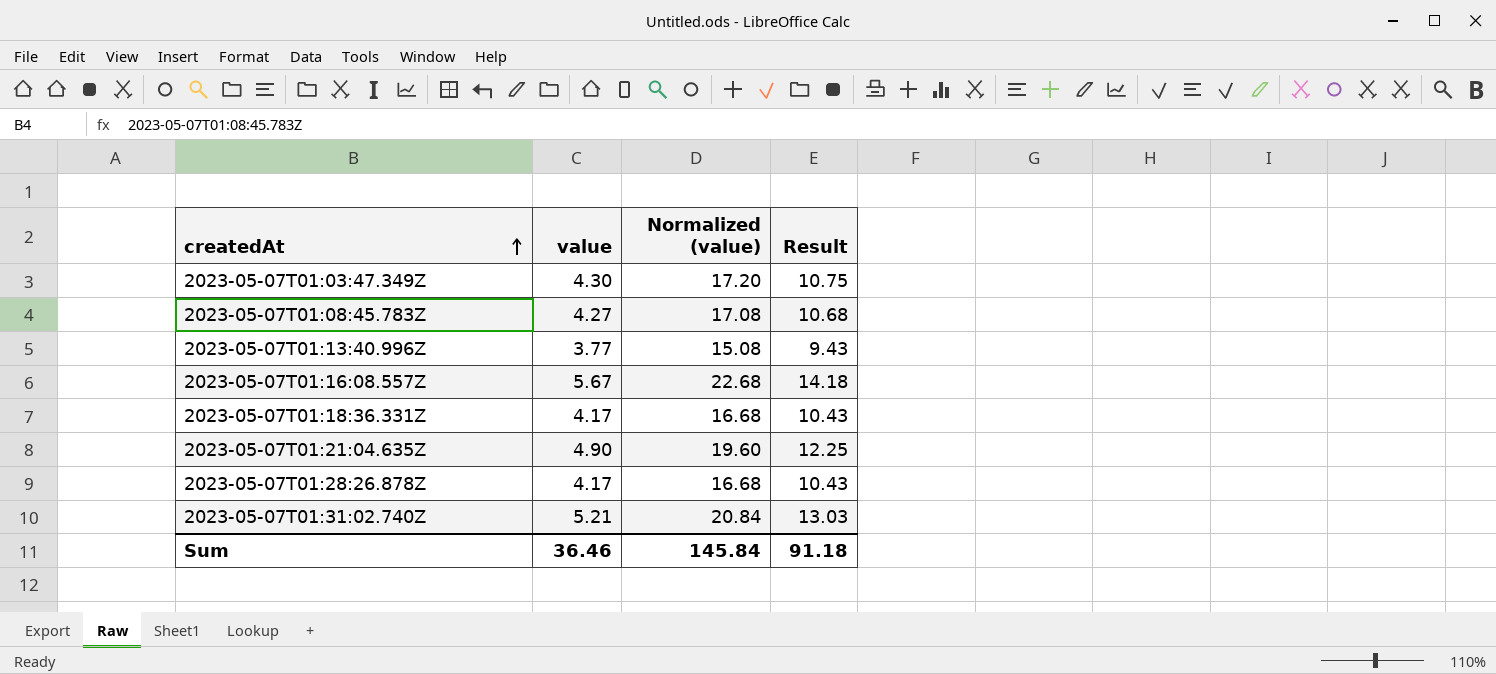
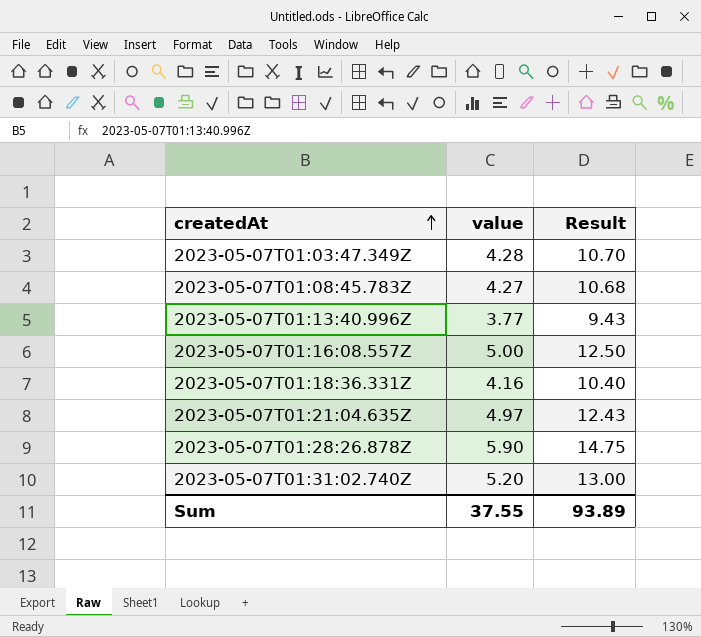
column Normalized (value) | formula: [value] * 4 -> none
2023-05-07T01:03:47.349Z | value: 4.30 -> 4.28
2023-05-07T01:03:47.349Z | Result: 10.75 -> 10.70
2023-05-07T01:16:08.557Z | value: 5.67 -> 5.00
2023-05-07T01:16:08.557Z | Result: 14.18 -> 12.50
2023-05-07T01:18:36.331Z | value: 4.17 -> 4.16
2023-05-07T01:18:36.331Z | Result: 10.43 -> 10.40
2023-05-07T01:21:04.635Z | value: 4.90 -> 4.97
2023-05-07T01:21:04.635Z | Result: 12.25 -> 12.43
2023-05-07T01:28:26.878Z | value: 4.17 -> 5.90
2023-05-07T01:28:26.878Z | Result: 10.43 -> 14.75
2023-05-07T01:31:02.740Z | value: 5.21 -> 5.20
2023-05-07T01:31:02.740Z | Result: 13.03 -> 13.00
Sum | value: 36.46 -> 37.55
Sum | Result: 91.18 -> 93.89

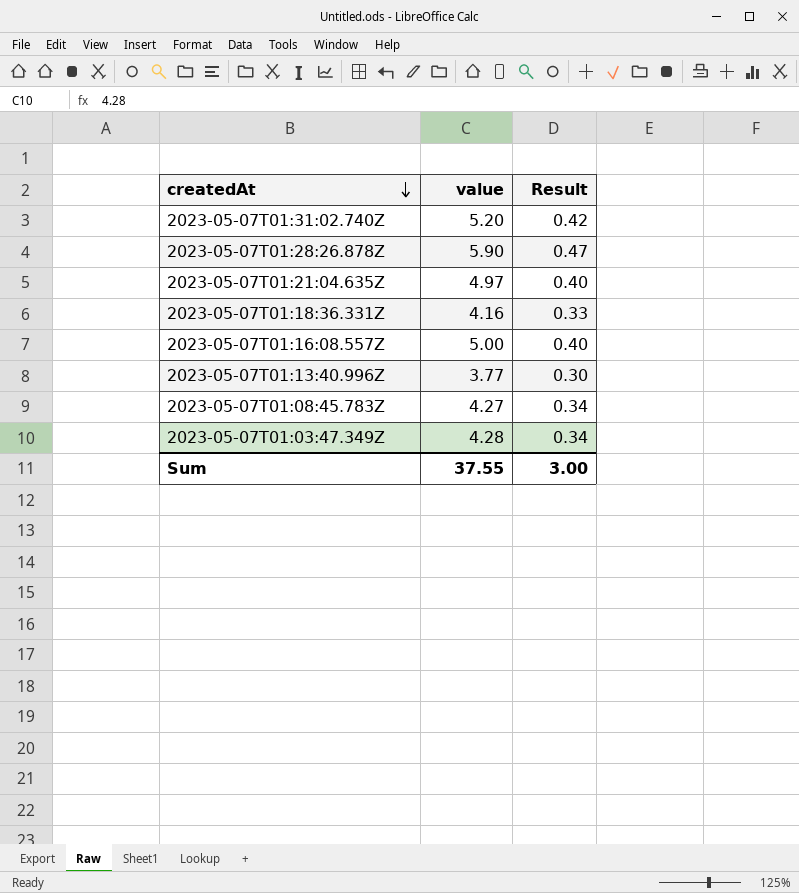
row order: createdAt ascending -> createdAt descending
column Result | formula: [value] * 2.5 -> [value] * 0.08
Sum | Result: 93.89 -> 3.00

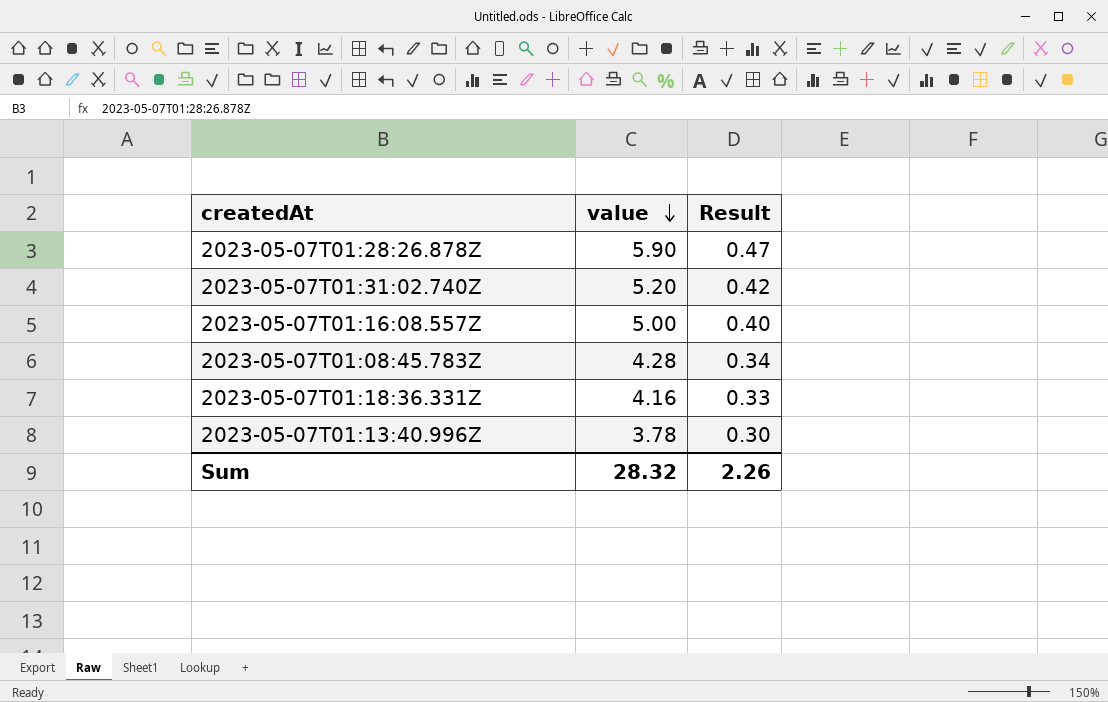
row order: createdAt descending -> value descending
row 2023-05-07T01:21:04.635Z: 4.97 | 0.40 -> none
row 2023-05-07T01:03:47.349Z: 4.28 | 0.34 -> none
2023-05-07T01:08:45.783Z | value: 4.27 -> 4.28
2023-05-07T01:13:40.996Z | value: 3.77 -> 3.78
Sum | value: 37.55 -> 28.32
Sum | Result: 3.00 -> 2.26

